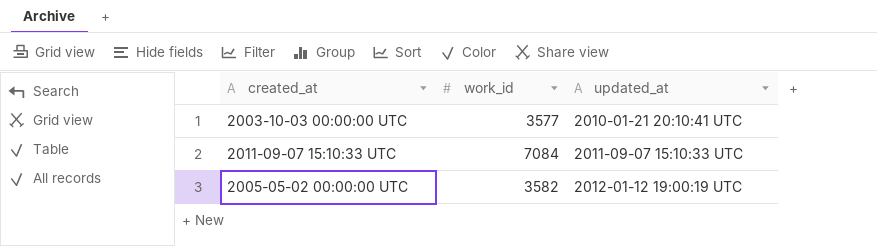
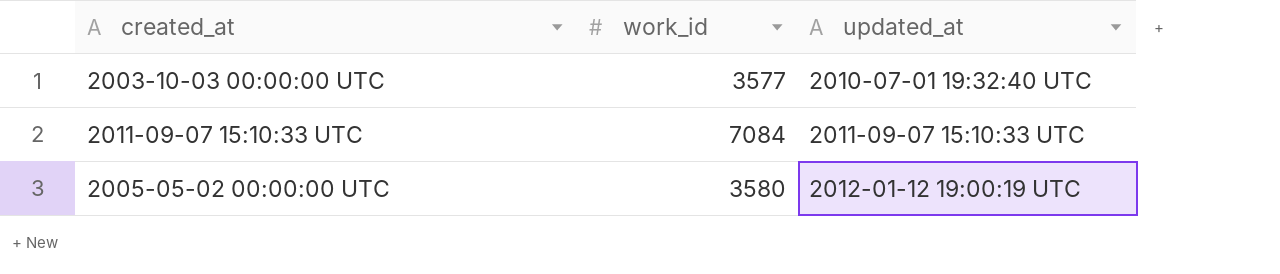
2003-10-03 00:00:00 UTC | updated_at: 2010-01-21 20:10:41 UTC -> 2010-07-01 19:32:40 UTC
2005-05-02 00:00:00 UTC | work_id: 3582 -> 3580

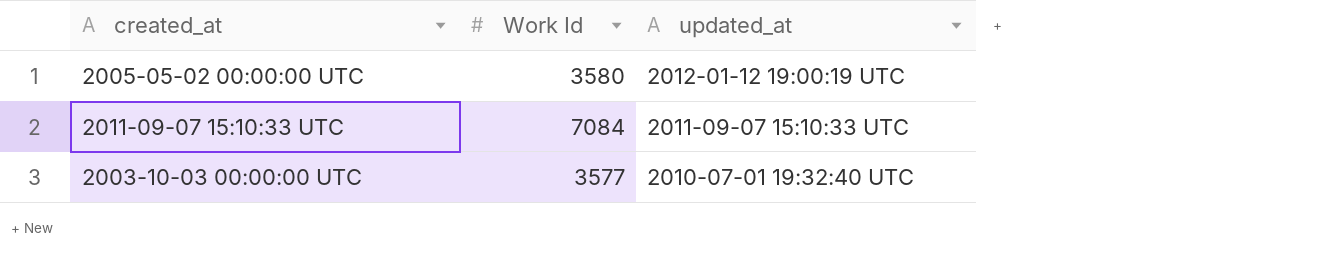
row order: updated_at ascending -> updated_at descending
column name: work_id -> Work Id

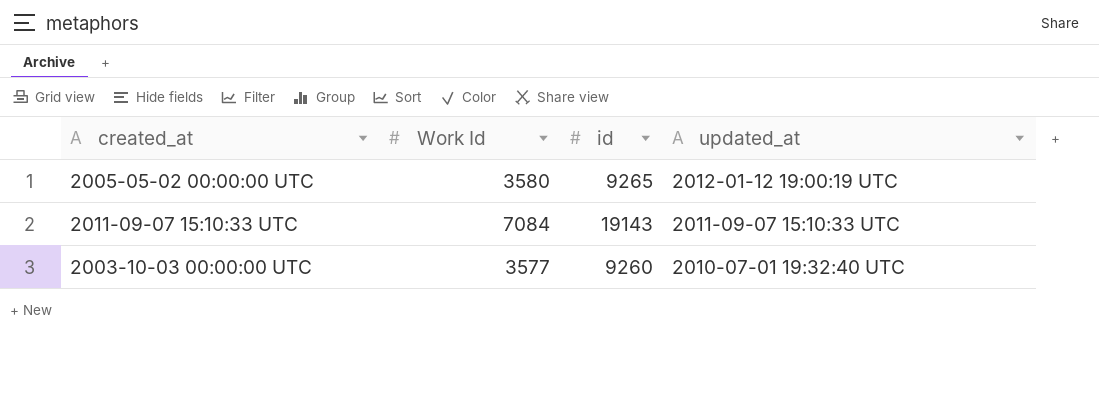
column id | position: none -> 3

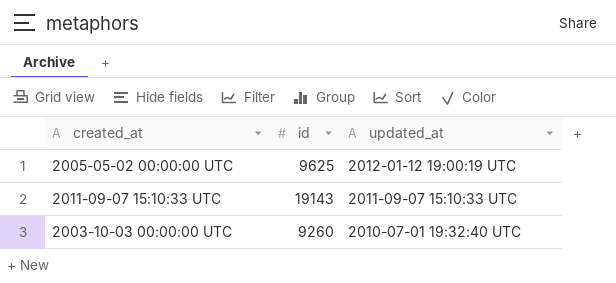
column Work Id | position: 2 -> none
2005-05-02 00:00:00 UTC | id: 9265 -> 9625

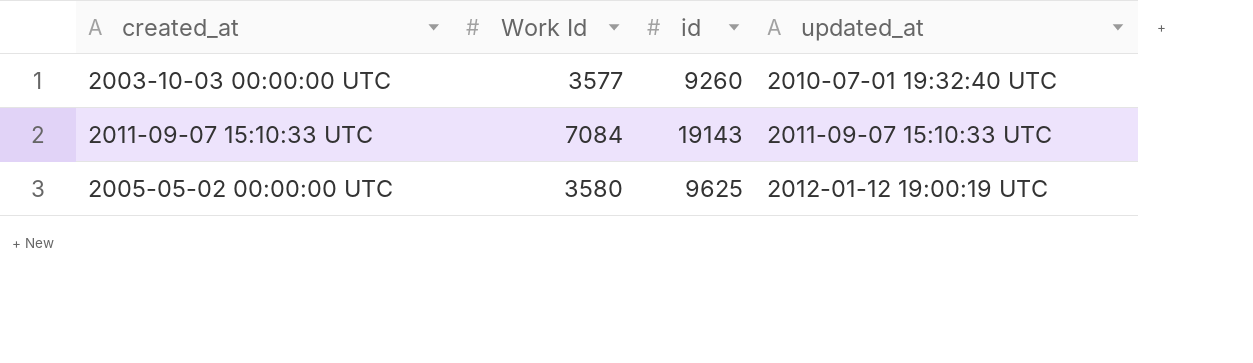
row order: updated_at descending -> updated_at ascending
column Work Id | position: none -> 2

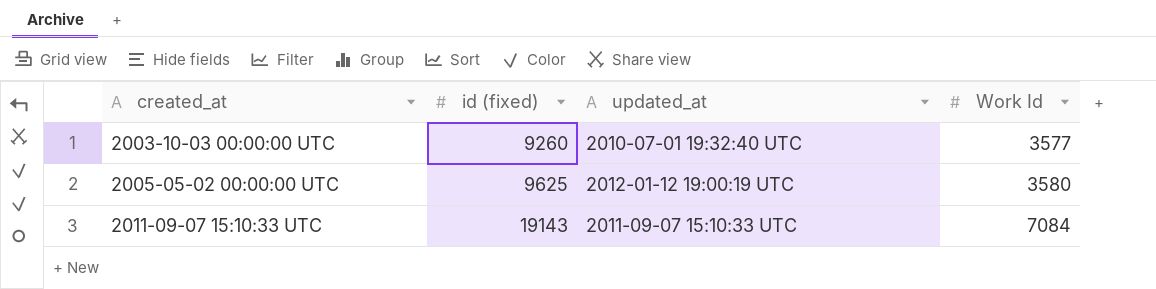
row order: updated_at ascending -> created_at ascending
column name: id -> id (fixed)
column Work Id | position: 2 -> 4

